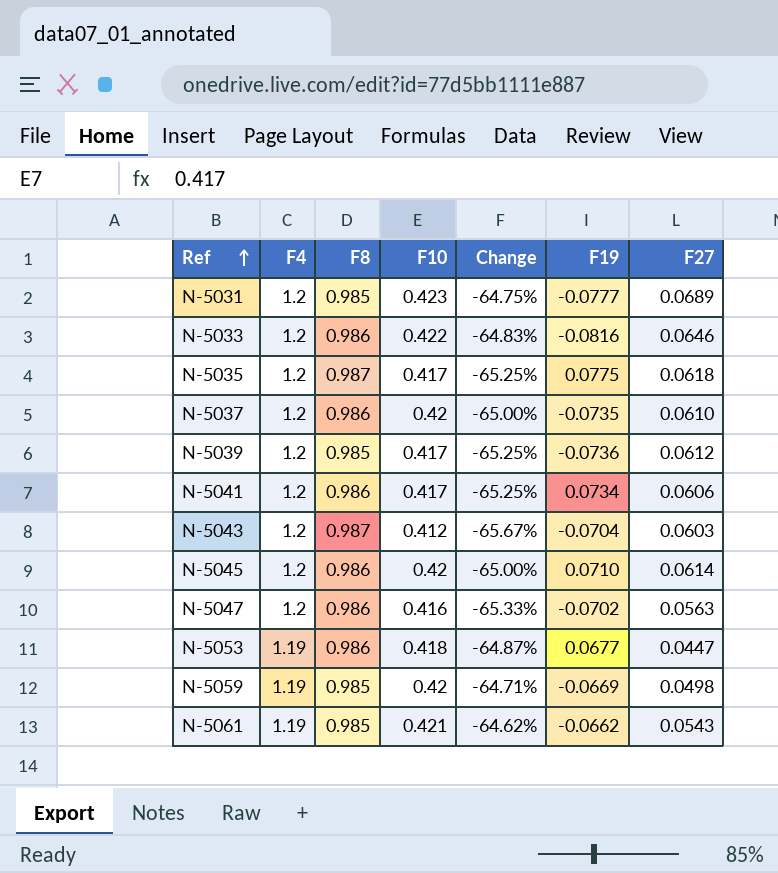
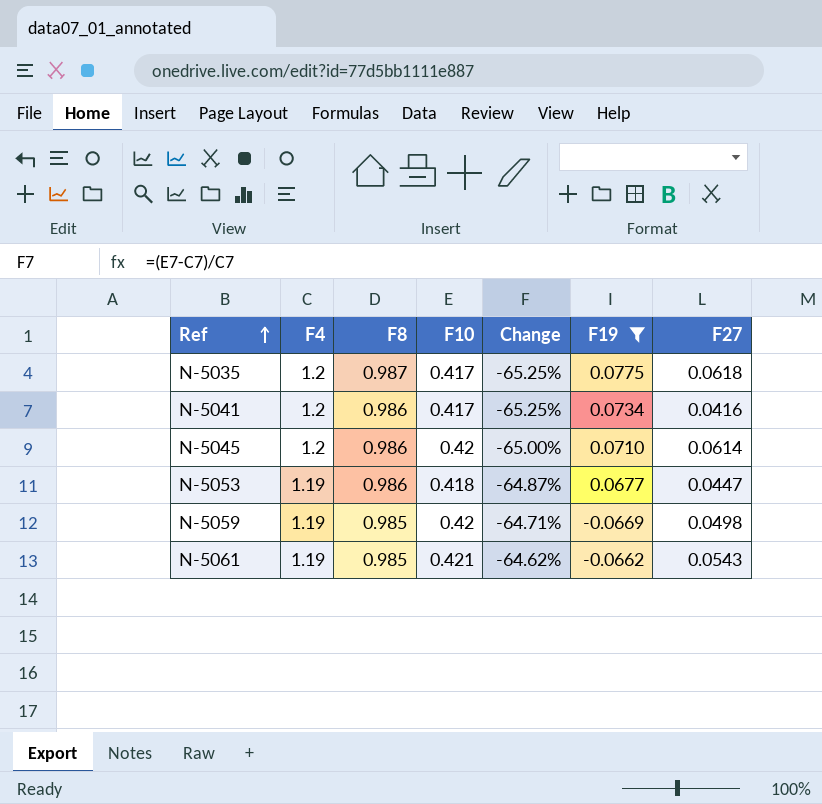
filter: none -> F19 >= -0.0669
N-5041 | F27: 0.0606 -> 0.0416

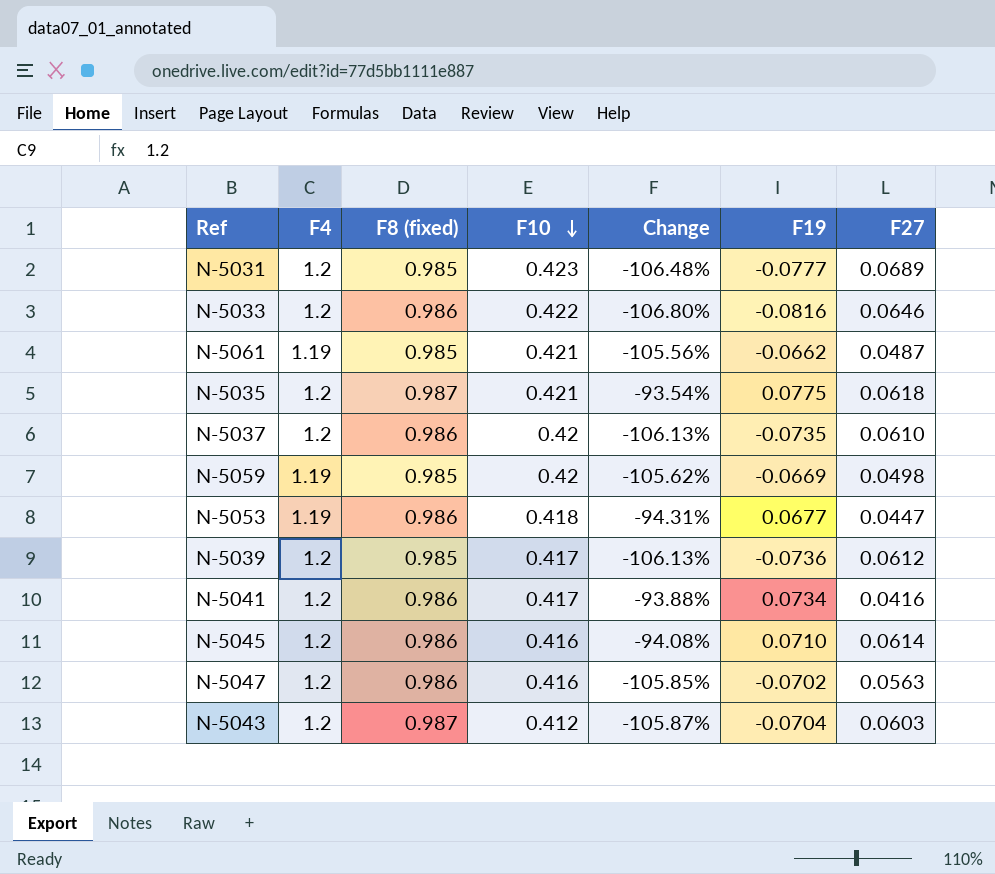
filter: F19 >= -0.0669 -> none
row order: Ref ascending -> F10 descending
column name: F8 -> F8 (fixed)
column Change | formula: ([F10] - [F4]) / [F4] -> ([F19] - [F4]) / [F4]
N-5061 | F27: 0.0543 -> 0.0487
N-5035 | F10: 0.417 -> 0.421
N-5045 | F10: 0.42 -> 0.416

